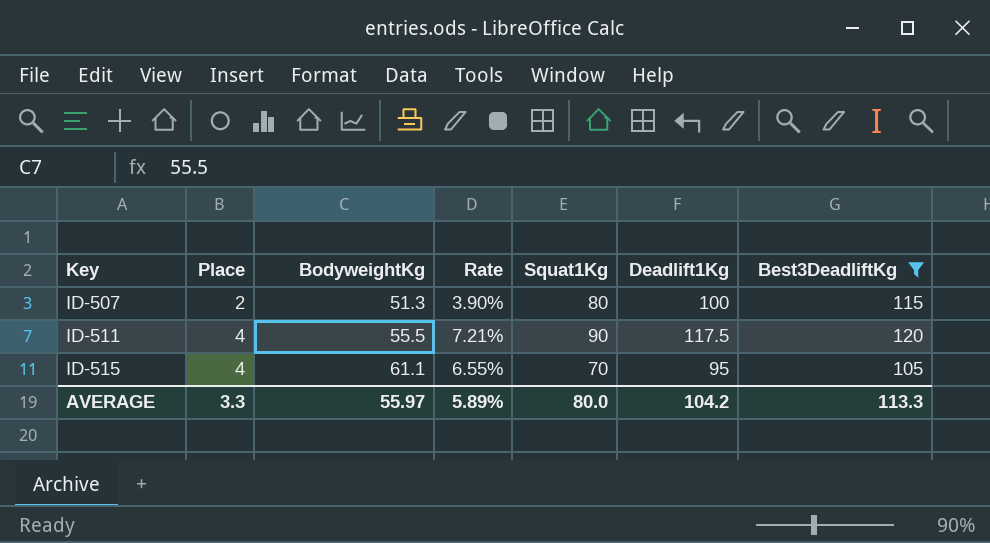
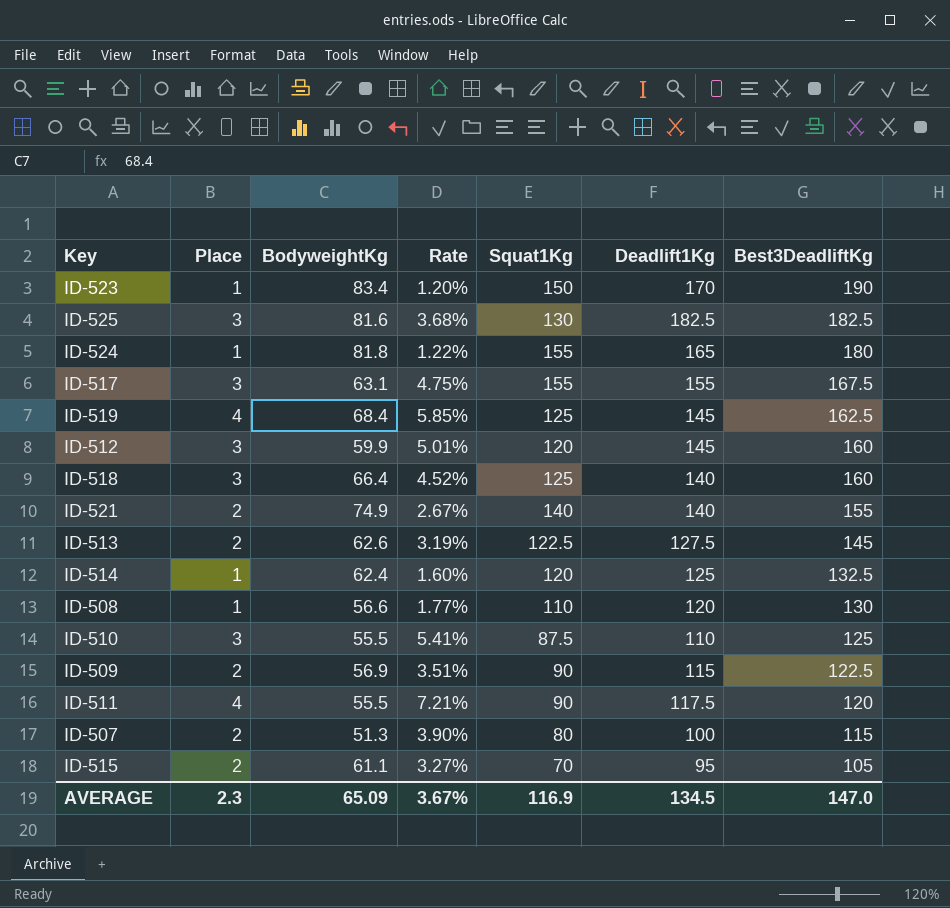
filter: Best3DeadliftKg <= 120 -> none
row order: Key ascending -> Best3DeadliftKg descending
ID-515 | Place: 4 -> 2
ID-515 | Rate: 6.55% -> 3.27%
AVERAGE | Place: 3.3 -> 2.3
AVERAGE | BodyweightKg: 55.97 -> 65.09
AVERAGE | Rate: 5.89% -> 3.67%
AVERAGE | Squat1Kg: 80.0 -> 116.9
AVERAGE | Deadlift1Kg: 104.2 -> 134.5
AVERAGE | Best3DeadliftKg: 113.3 -> 147.0

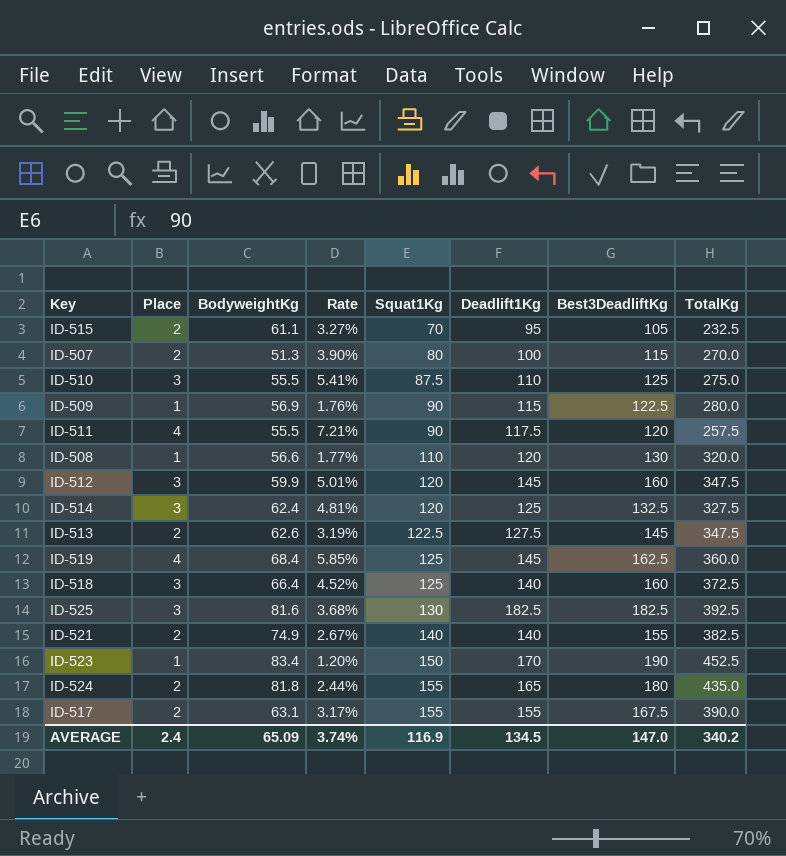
row order: Best3DeadliftKg descending -> Squat1Kg ascending
column TotalKg | position: none -> 8
ID-509 | Place: 2 -> 1
ID-509 | Rate: 3.51% -> 1.76%
ID-514 | Place: 1 -> 3
ID-514 | Rate: 1.60% -> 4.81%
ID-524 | Place: 1 -> 2
ID-524 | Rate: 1.22% -> 2.44%
ID-517 | Place: 3 -> 2
ID-517 | Rate: 4.75% -> 3.17%
AVERAGE | Place: 2.3 -> 2.4
AVERAGE | Rate: 3.67% -> 3.74%

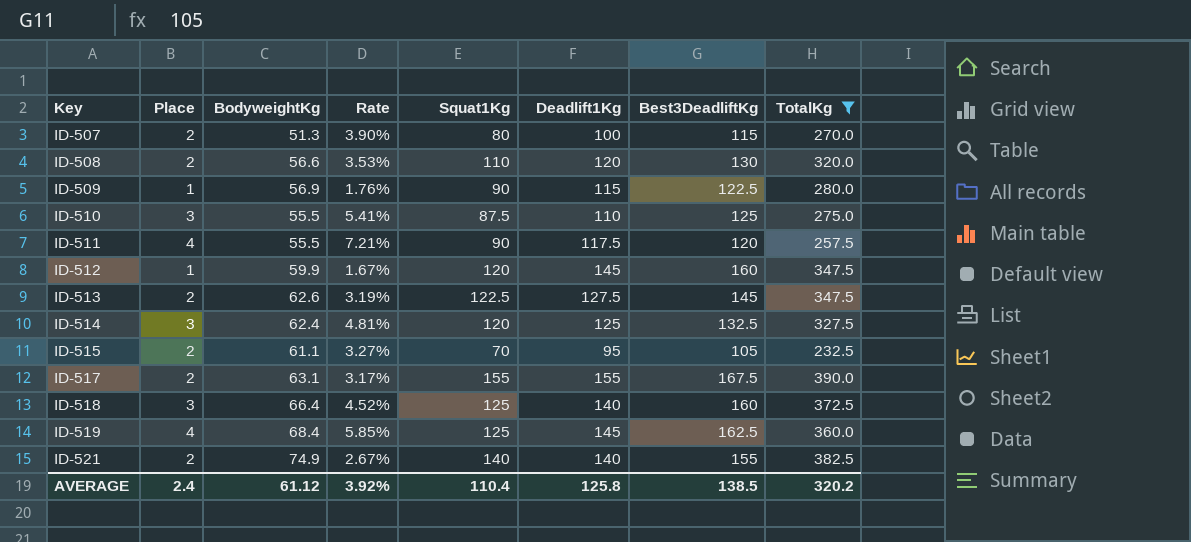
filter: none -> TotalKg <= 390.0
row order: Squat1Kg ascending -> Key ascending
ID-508 | Place: 1 -> 2
ID-508 | Rate: 1.77% -> 3.53%
ID-512 | Place: 3 -> 1
ID-512 | Rate: 5.01% -> 1.67%
AVERAGE | BodyweightKg: 65.09 -> 61.12
AVERAGE | Rate: 3.74% -> 3.92%
AVERAGE | Squat1Kg: 116.9 -> 110.4
AVERAGE | Deadlift1Kg: 134.5 -> 125.8
AVERAGE | Best3DeadliftKg: 147.0 -> 138.5
AVERAGE | TotalKg: 340.2 -> 320.2

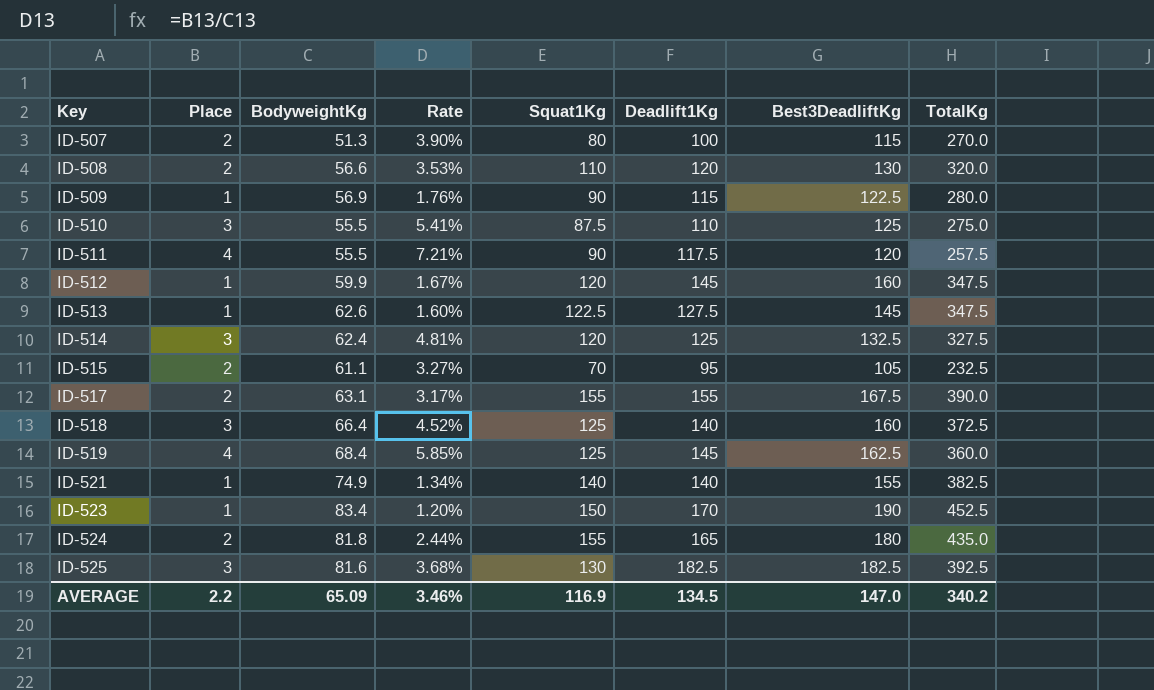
filter: TotalKg <= 390.0 -> none
ID-513 | Place: 2 -> 1
ID-513 | Rate: 3.19% -> 1.60%
ID-521 | Place: 2 -> 1
ID-521 | Rate: 2.67% -> 1.34%
AVERAGE | Place: 2.4 -> 2.2
AVERAGE | BodyweightKg: 61.12 -> 65.09
AVERAGE | Rate: 3.92% -> 3.46%
AVERAGE | Squat1Kg: 110.4 -> 116.9
AVERAGE | Deadlift1Kg: 125.8 -> 134.5
AVERAGE | Best3DeadliftKg: 138.5 -> 147.0
AVERAGE | TotalKg: 320.2 -> 340.2

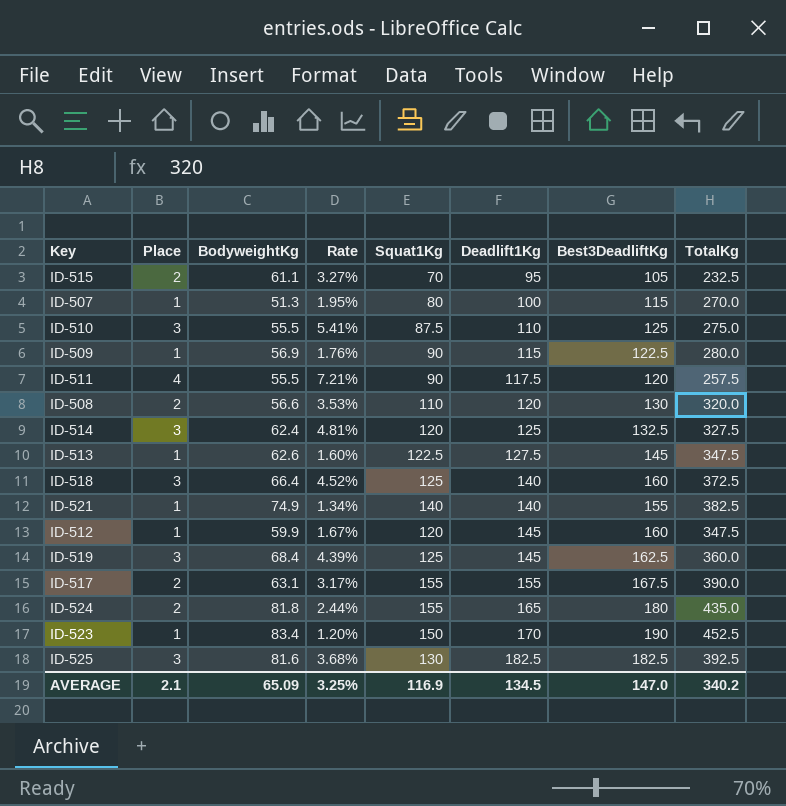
row order: Key ascending -> Deadlift1Kg ascending
ID-507 | Place: 2 -> 1
ID-507 | Rate: 3.90% -> 1.95%
ID-519 | Place: 4 -> 3
ID-519 | Rate: 5.85% -> 4.39%
AVERAGE | Place: 2.2 -> 2.1
AVERAGE | Rate: 3.46% -> 3.25%

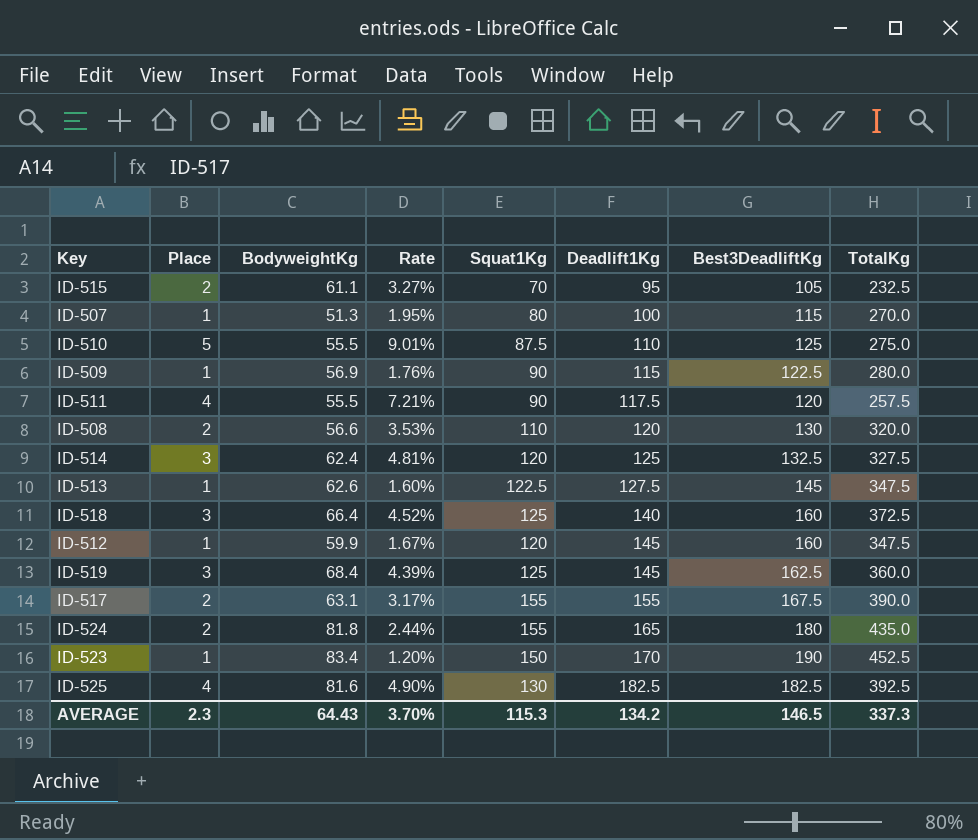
row ID-521: 1 | 74.9 | 1.34% | 140 | 140 | 155 | 382.5 -> none
ID-510 | Place: 3 -> 5
ID-510 | Rate: 5.41% -> 9.01%
ID-525 | Place: 3 -> 4
ID-525 | Rate: 3.68% -> 4.90%
AVERAGE | Place: 2.1 -> 2.3
AVERAGE | BodyweightKg: 65.09 -> 64.43
AVERAGE | Rate: 3.25% -> 3.70%
AVERAGE | Squat1Kg: 116.9 -> 115.3
AVERAGE | Deadlift1Kg: 134.5 -> 134.2
AVERAGE | Best3DeadliftKg: 147.0 -> 146.5
AVERAGE | TotalKg: 340.2 -> 337.3

